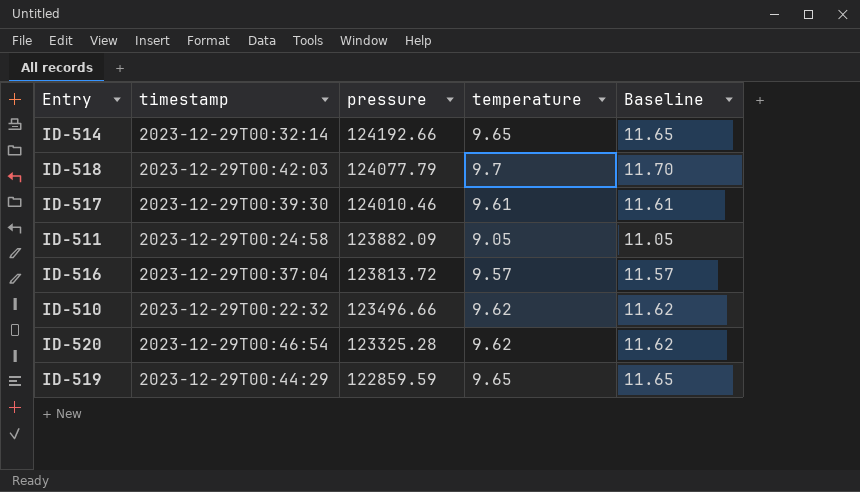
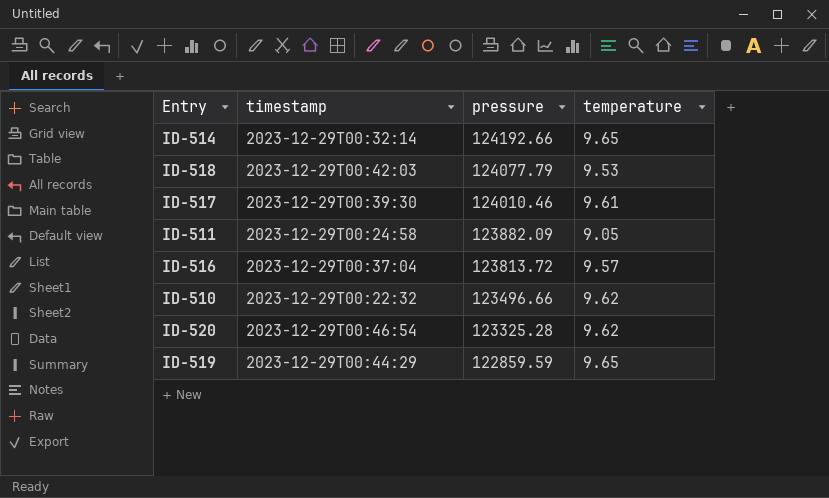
column Baseline | formula: [temperature] + 2 -> none
ID-518 | temperature: 9.7 -> 9.53

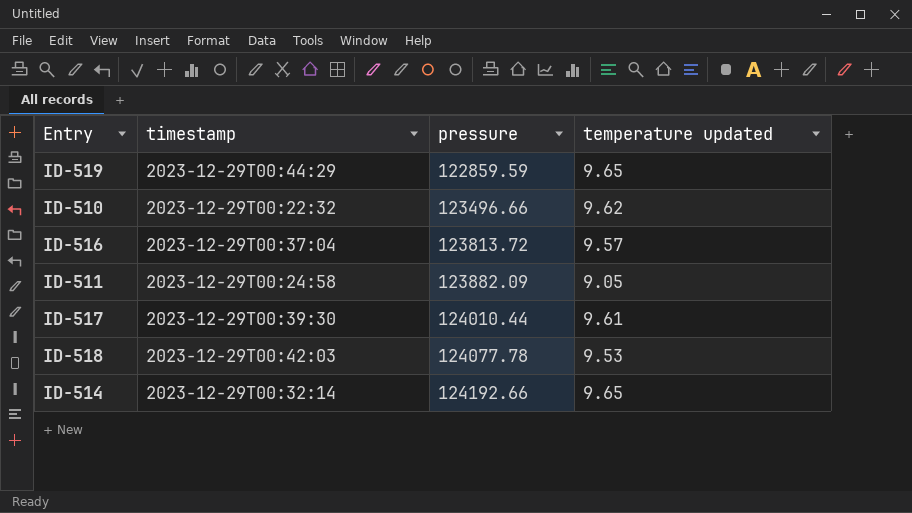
row order: pressure descending -> pressure ascending
column name: temperature -> temperature updated
row ID-520: 2023-12-29T00:46:54 | 123325.28 | 9.62 -> none
ID-517 | pressure: 124010.46 -> 124010.44
ID-518 | pressure: 124077.79 -> 124077.78

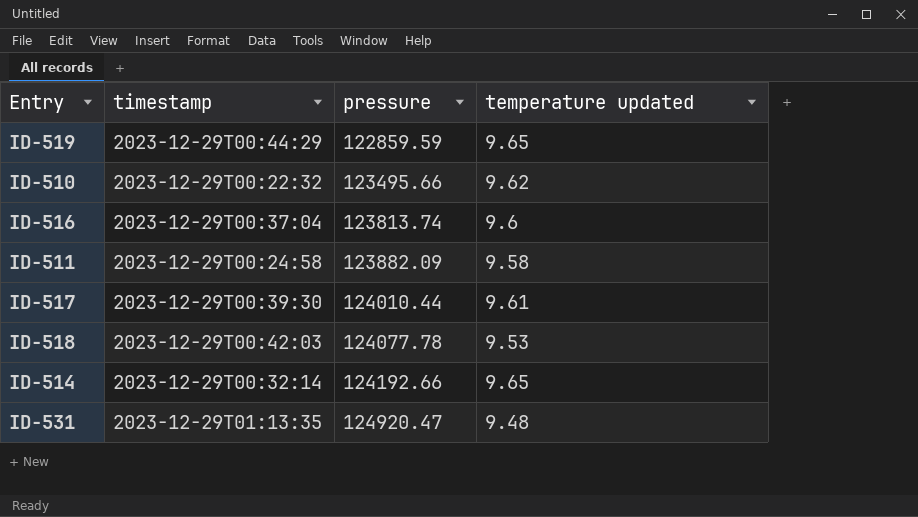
ID-510 | pressure: 123496.66 -> 123495.66
ID-516 | pressure: 123813.72 -> 123813.74
ID-516 | temperature updated: 9.57 -> 9.6
ID-511 | temperature updated: 9.05 -> 9.58
row ID-531: none -> 2023-12-29T01:13:35 | 124920.47 | 9.48

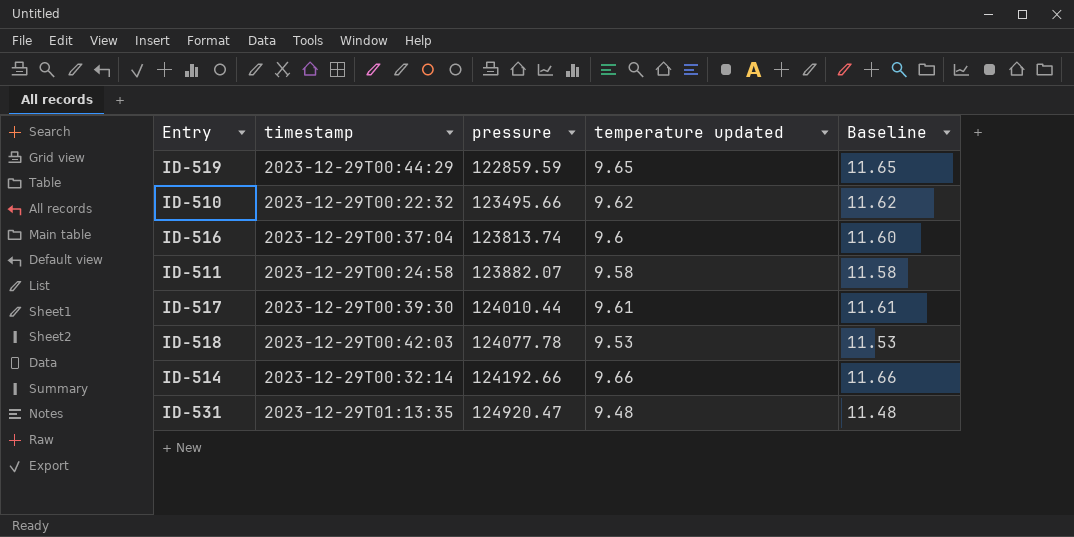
column Baseline | formula: none -> [temperature updated] + 2
ID-511 | pressure: 123882.09 -> 123882.07
ID-514 | temperature updated: 9.65 -> 9.66

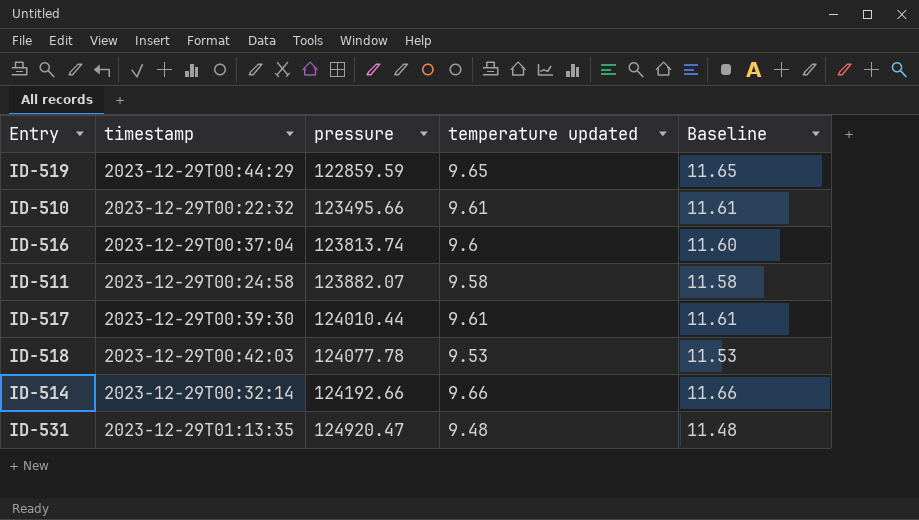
ID-510 | temperature updated: 9.62 -> 9.61
ID-510 | Baseline: 11.62 -> 11.61

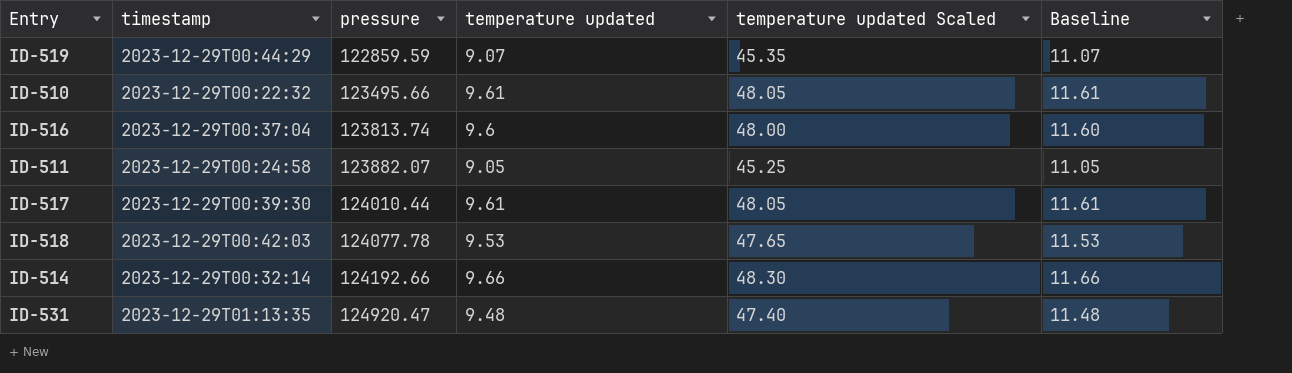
column temperature updated Scaled | formula: none -> [temperature updated] * 5
ID-519 | temperature updated: 9.65 -> 9.07
ID-519 | Baseline: 11.65 -> 11.07
ID-511 | temperature updated: 9.58 -> 9.05
ID-511 | Baseline: 11.58 -> 11.05

